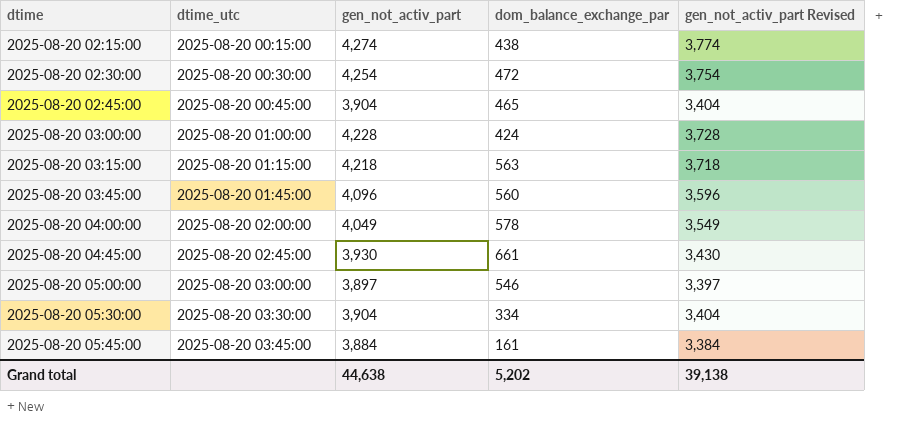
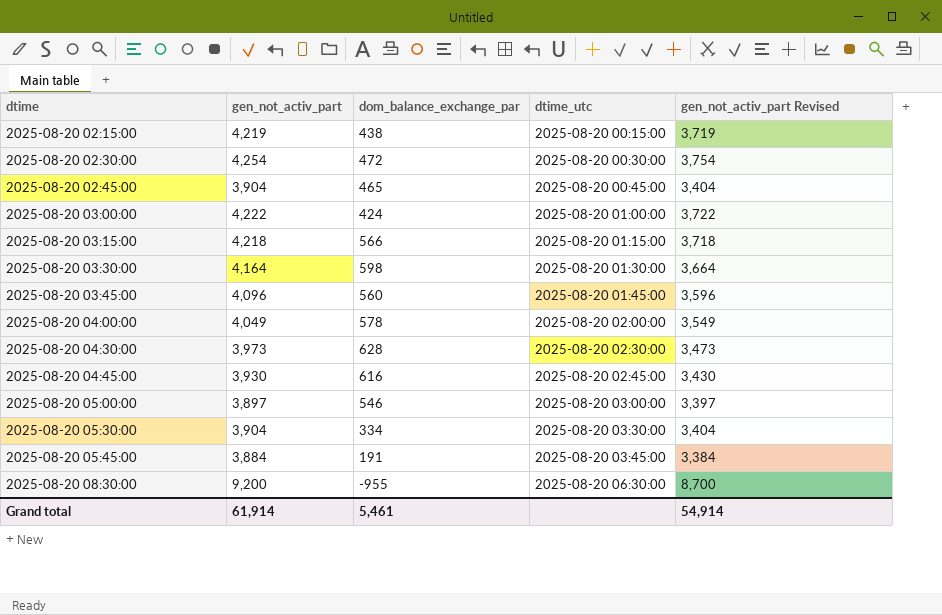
column dtime_utc | position: 2 -> 4
2025-08-20 02:15:00 | gen_not_activ_part: 4,274 -> 4,219
2025-08-20 02:15:00 | gen_not_activ_part Revised: 3,774 -> 3,719
2025-08-20 03:00:00 | gen_not_activ_part: 4,228 -> 4,222
2025-08-20 03:00:00 | gen_not_activ_part Revised: 3,728 -> 3,722
2025-08-20 03:15:00 | dom_balance_exchange_par: 563 -> 566
row 2025-08-20 03:30:00: none -> 4,164 | 598 | 2025-08-20 01:30:00 | 3,664
row 2025-08-20 04:30:00: none -> 3,973 | 628 | 2025-08-20 02:30:00 | 3,473
2025-08-20 04:45:00 | dom_balance_exchange_par: 661 -> 616
2025-08-20 05:45:00 | dom_balance_exchange_par: 161 -> 191
row 2025-08-20 08:30:00: none -> 9,200 | -955 | 2025-08-20 06:30:00 | 8,700
Grand total | gen_not_activ_part: 44,638 -> 61,914
Grand total | dom_balance_exchange_par: 5,202 -> 5,461
Grand total | gen_not_activ_part Revised: 39,138 -> 54,914

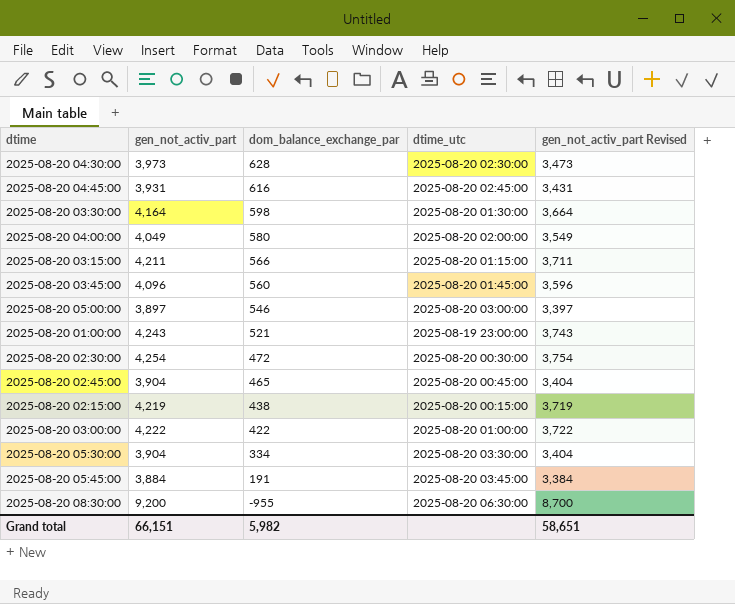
row order: dtime ascending -> dom_balance_exchange_par descending
2025-08-20 04:45:00 | gen_not_activ_part: 3,930 -> 3,931
2025-08-20 04:45:00 | gen_not_activ_part Revised: 3,430 -> 3,431
2025-08-20 04:00:00 | dom_balance_exchange_par: 578 -> 580
2025-08-20 03:15:00 | gen_not_activ_part: 4,218 -> 4,211
2025-08-20 03:15:00 | gen_not_activ_part Revised: 3,718 -> 3,711
row 2025-08-20 01:00:00: none -> 4,243 | 521 | 2025-08-19 23:00:00 | 3,743
2025-08-20 03:00:00 | dom_balance_exchange_par: 424 -> 422
Grand total | gen_not_activ_part: 61,914 -> 66,151
Grand total | dom_balance_exchange_par: 5,461 -> 5,982
Grand total | gen_not_activ_part Revised: 54,914 -> 58,651

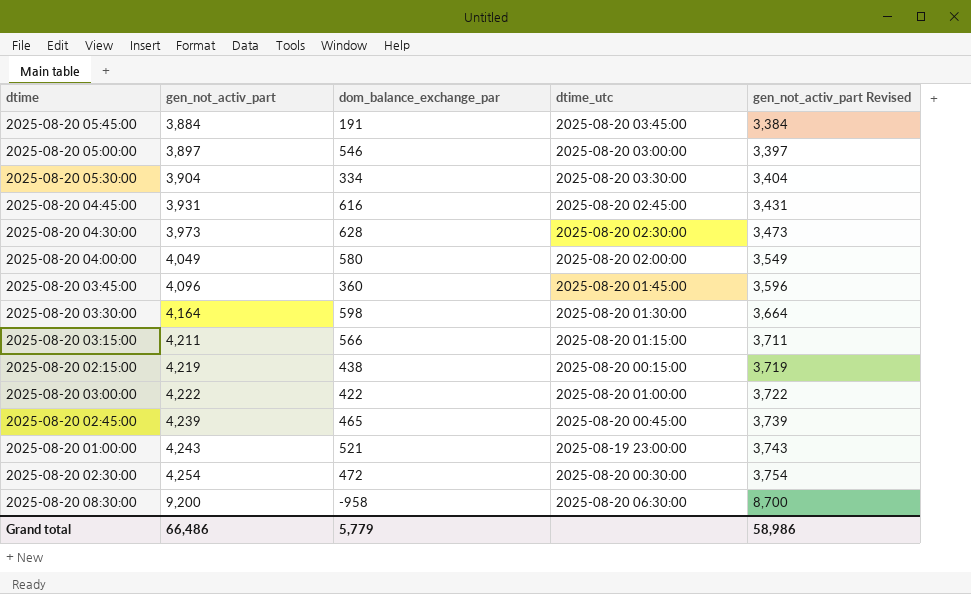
row order: dom_balance_exchange_par descending -> gen_not_activ_part ascending
2025-08-20 03:45:00 | dom_balance_exchange_par: 560 -> 360
2025-08-20 02:45:00 | gen_not_activ_part: 3,904 -> 4,239
2025-08-20 02:45:00 | gen_not_activ_part Revised: 3,404 -> 3,739
2025-08-20 08:30:00 | dom_balance_exchange_par: -955 -> -958
Grand total | gen_not_activ_part: 66,151 -> 66,486
Grand total | dom_balance_exchange_par: 5,982 -> 5,779
Grand total | gen_not_activ_part Revised: 58,651 -> 58,986

